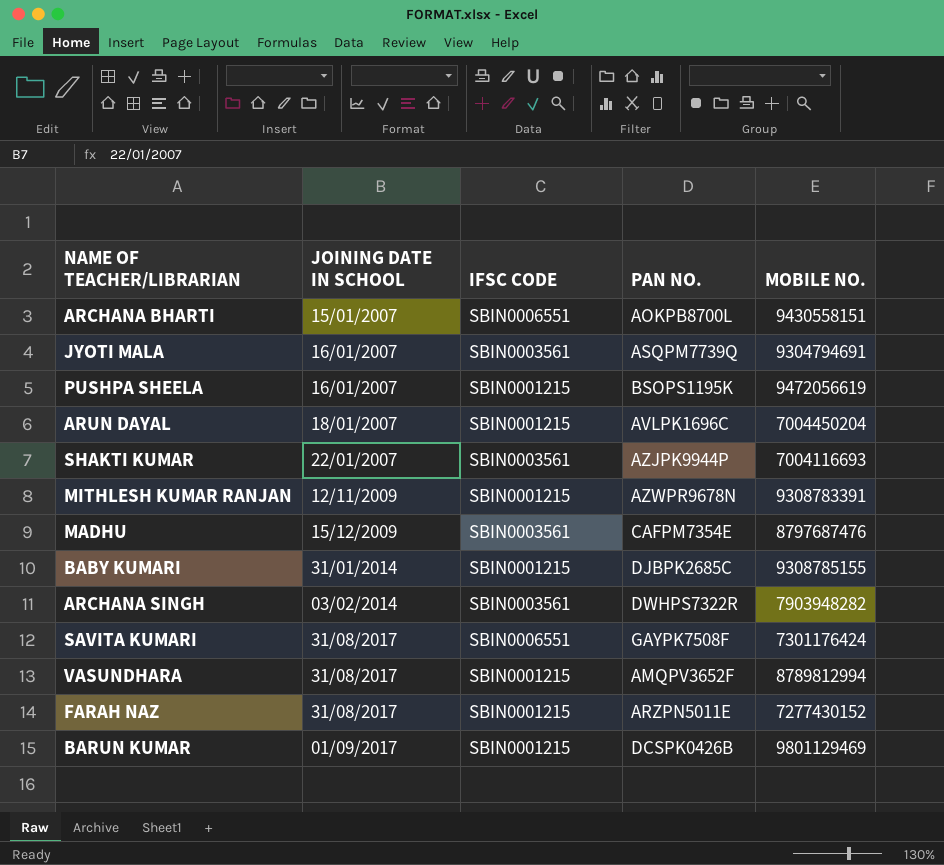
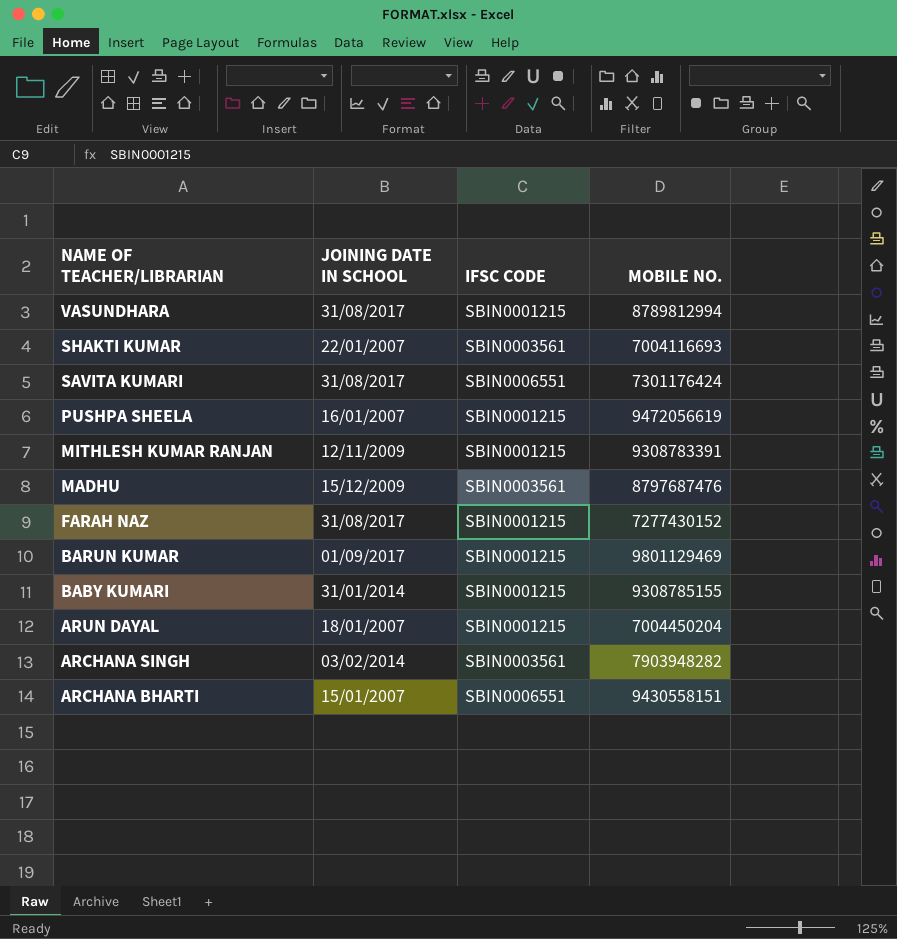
row order: JOINING DATE IN SCHOOL ascending -> NAME OF TEACHER/LIBRARIAN descending
column PAN NO. | position: 4 -> none
row JYOTI MALA: 16/01/2007 | SBIN0003561 | ASQPM7739Q | 9304794691 -> none

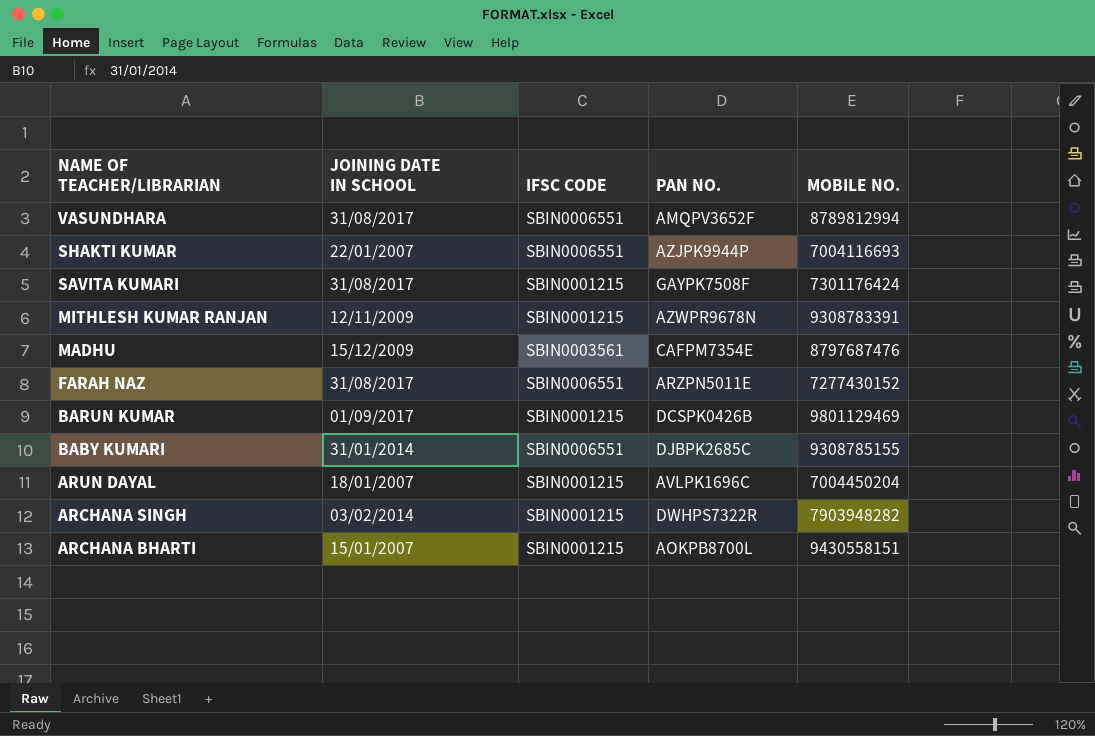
column PAN NO. | position: none -> 4
row PUSHPA SHEELA: 16/01/2007 | SBIN0001215 | 9472056619 -> none
VASUNDHARA | IFSC CODE: SBIN0001215 -> SBIN0006551
SHAKTI KUMAR | IFSC CODE: SBIN0003561 -> SBIN0006551
SAVITA KUMARI | IFSC CODE: SBIN0006551 -> SBIN0001215
FARAH NAZ | IFSC CODE: SBIN0001215 -> SBIN0006551
BABY KUMARI | IFSC CODE: SBIN0001215 -> SBIN0006551
ARCHANA SINGH | IFSC CODE: SBIN0003561 -> SBIN0001215
ARCHANA BHARTI | IFSC CODE: SBIN0006551 -> SBIN0001215

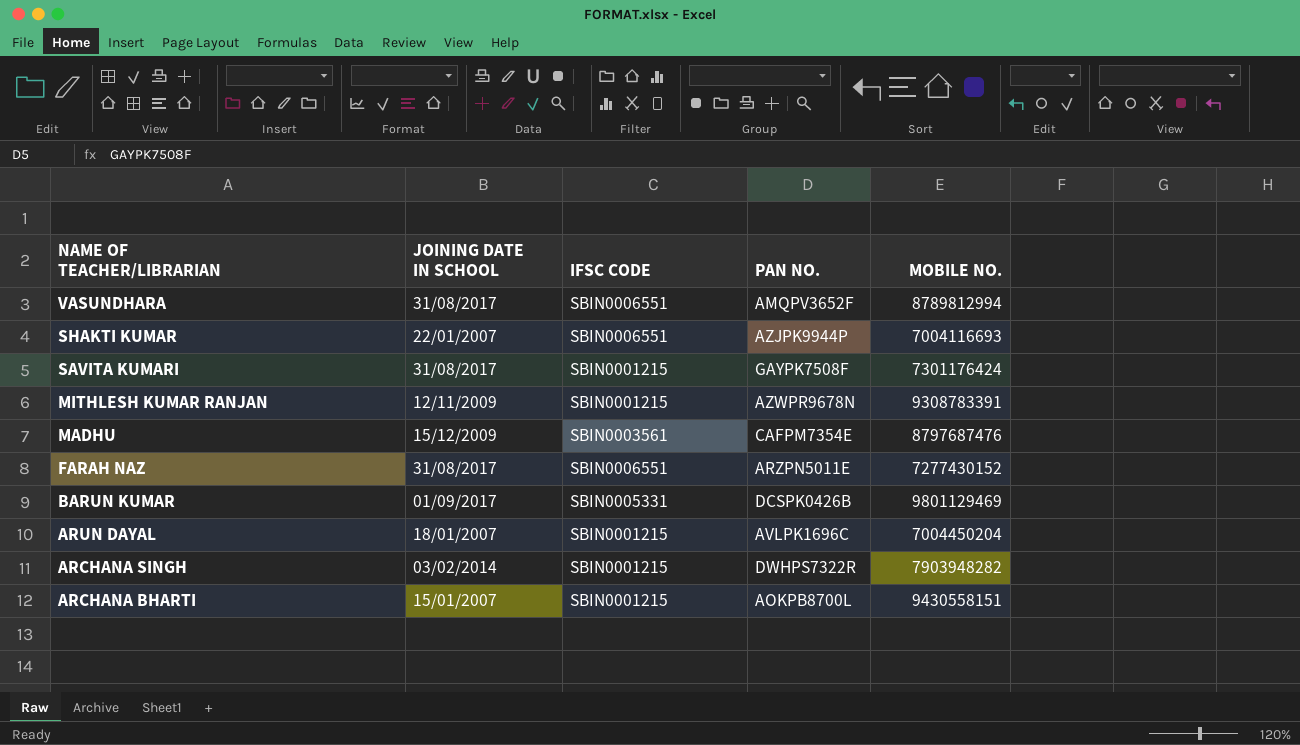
row BABY KUMARI: 31/01/2014 | SBIN0006551 | DJBPK2685C | 9308785155 -> none
BARUN KUMAR | IFSC CODE: SBIN0001215 -> SBIN0005331

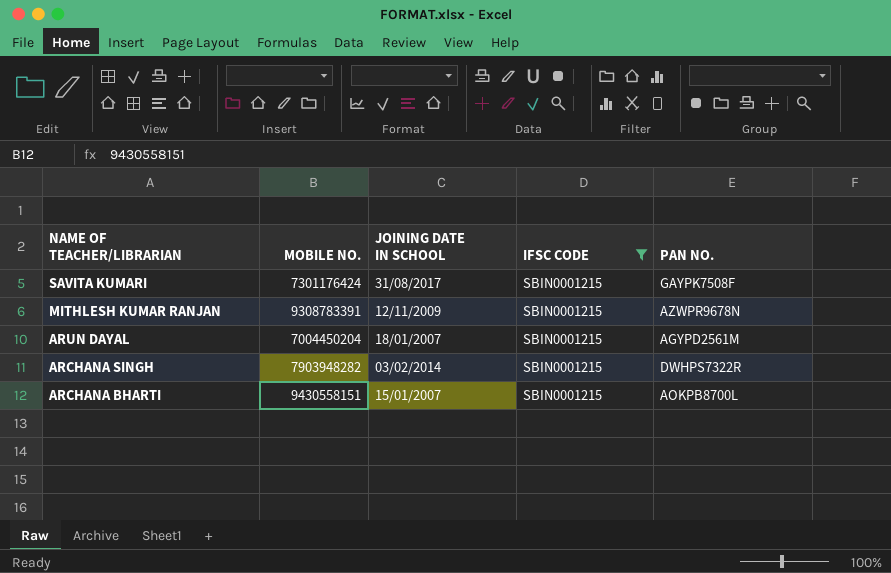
filter: none -> IFSC CODE = SBIN0001215
column MOBILE NO. | position: 5 -> 2
ARUN DAYAL | PAN NO.: AVLPK1696C -> AGYPD2561M

